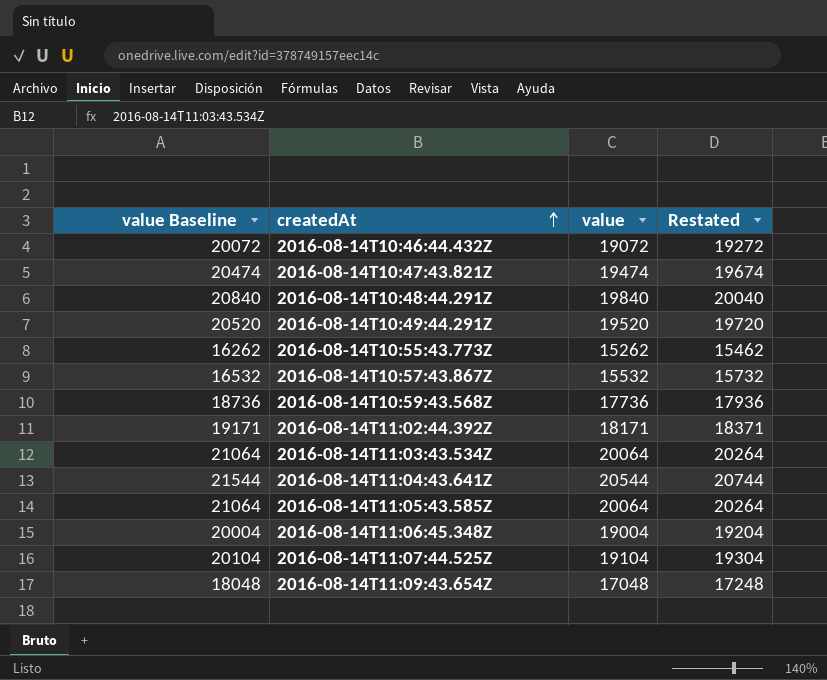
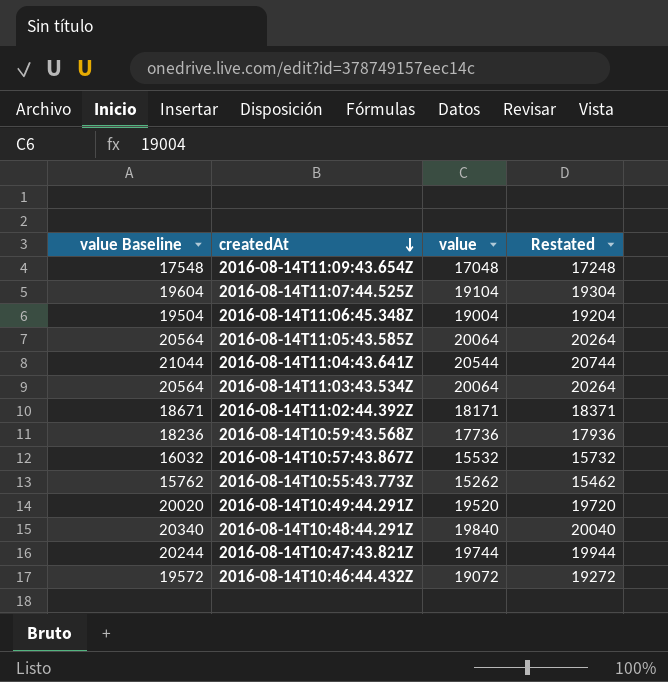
row order: createdAt ascending -> createdAt descending
column value Baseline | formula: [value] + 1000 -> [value] + 500
2016-08-14T10:47:43.821Z | value: 19474 -> 19744
2016-08-14T10:47:43.821Z | Restated: 19674 -> 19944

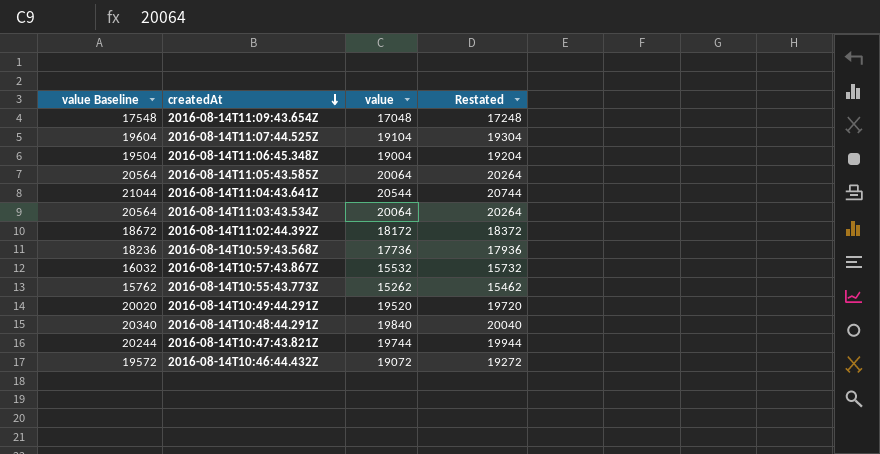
2016-08-14T11:02:44.392Z | value Baseline: 18671 -> 18672
2016-08-14T11:02:44.392Z | value: 18171 -> 18172
2016-08-14T11:02:44.392Z | Restated: 18371 -> 18372

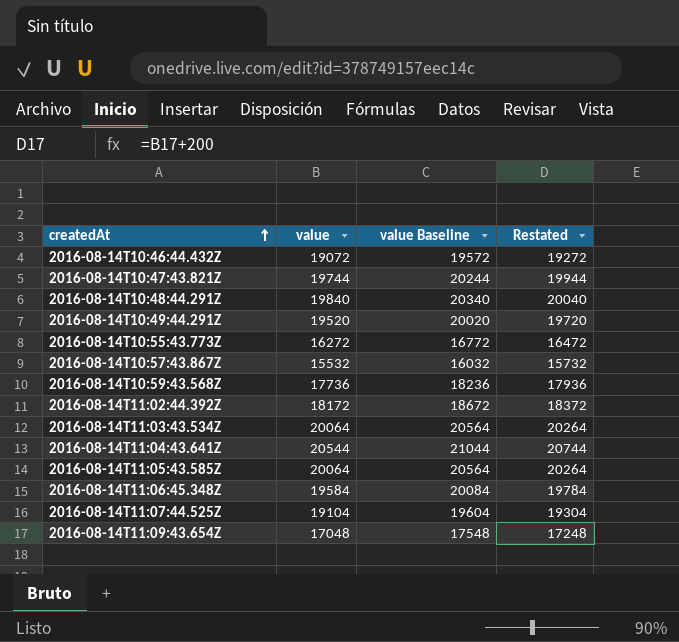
row order: createdAt descending -> createdAt ascending
column value Baseline | position: 1 -> 3
2016-08-14T10:55:43.773Z | value: 15262 -> 16272
2016-08-14T10:55:43.773Z | value Baseline: 15762 -> 16772
2016-08-14T10:55:43.773Z | Restated: 15462 -> 16472
2016-08-14T11:06:45.348Z | value: 19004 -> 19584
2016-08-14T11:06:45.348Z | value Baseline: 19504 -> 20084
2016-08-14T11:06:45.348Z | Restated: 19204 -> 19784

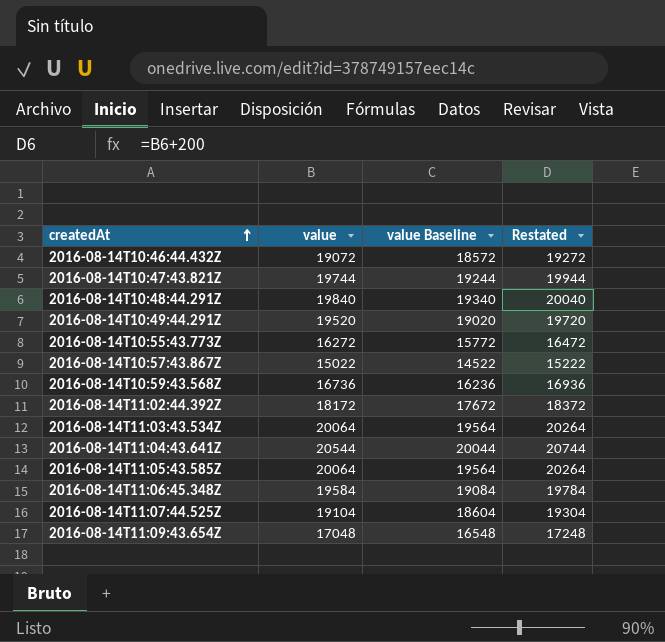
column value Baseline | formula: [value] + 500 -> [value] - 500
2016-08-14T10:57:43.867Z | value: 15532 -> 15022
2016-08-14T10:57:43.867Z | Restated: 15732 -> 15222
2016-08-14T10:59:43.568Z | value: 17736 -> 16736
2016-08-14T10:59:43.568Z | Restated: 17936 -> 16936

